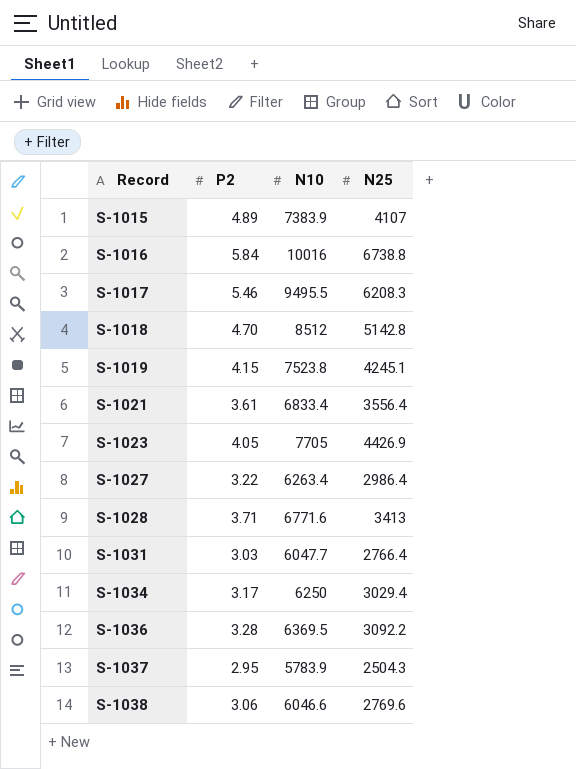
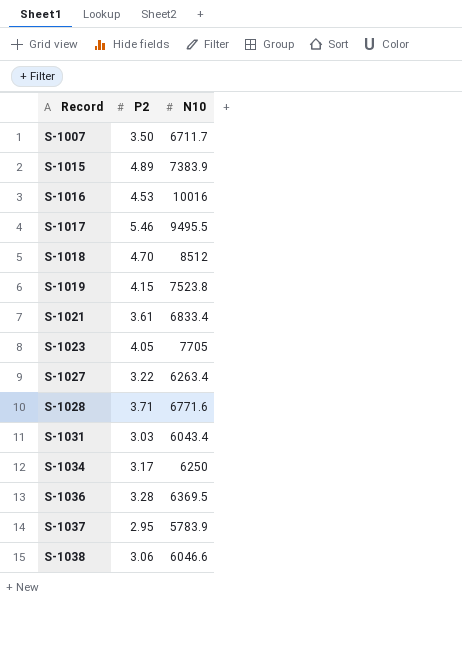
column N25 | position: 4 -> none
row S-1007: none -> 3.50 | 6711.7
S-1016 | P2: 5.84 -> 4.53
S-1031 | N10: 6047.7 -> 6043.4

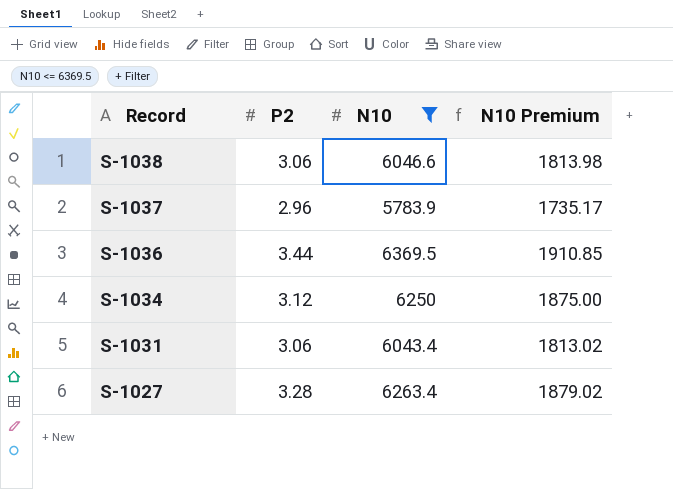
filter: none -> N10 <= 6369.5
row order: Record ascending -> Record descending
column N10 Premium | formula: none -> [N10] * 0.3
S-1037 | P2: 2.95 -> 2.96
S-1036 | P2: 3.28 -> 3.44
S-1034 | P2: 3.17 -> 3.12
S-1031 | P2: 3.03 -> 3.06
S-1027 | P2: 3.22 -> 3.28

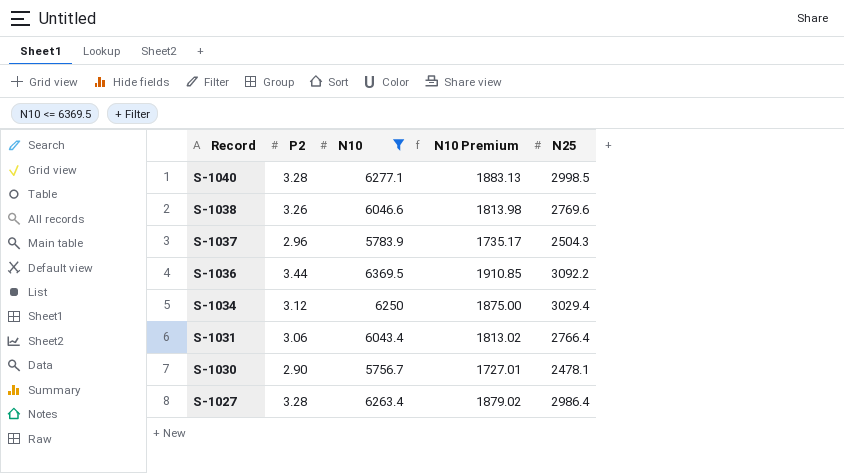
column N25 | position: none -> 5
row S-1040: none -> 3.28 | 6277.1 | 1883.13 | 2998.5
S-1038 | P2: 3.06 -> 3.26
row S-1030: none -> 2.90 | 5756.7 | 1727.01 | 2478.1

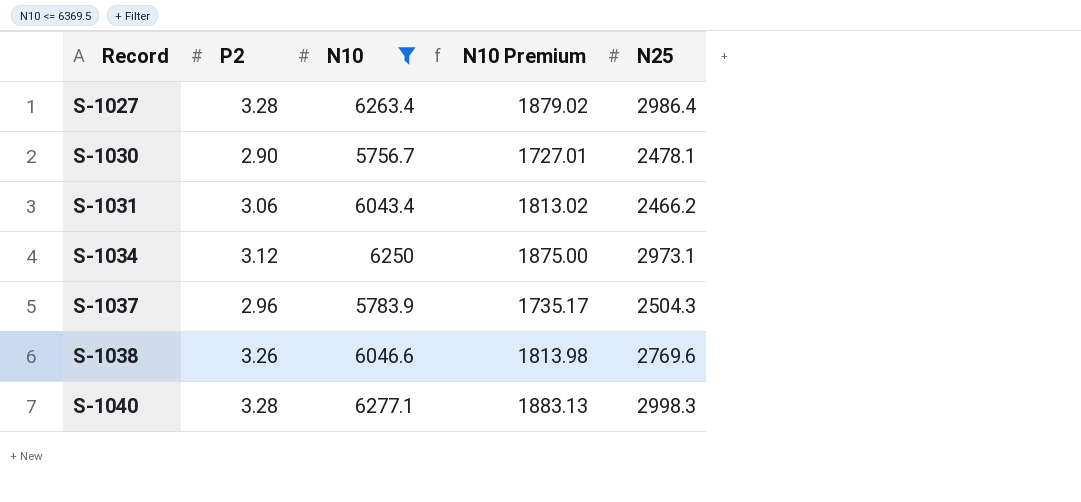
row order: Record descending -> Record ascending
row S-1036: 3.44 | 6369.5 | 1910.85 | 3092.2 -> none
S-1031 | N25: 2766.4 -> 2466.2
S-1034 | N25: 3029.4 -> 2973.1
S-1040 | N25: 2998.5 -> 2998.3

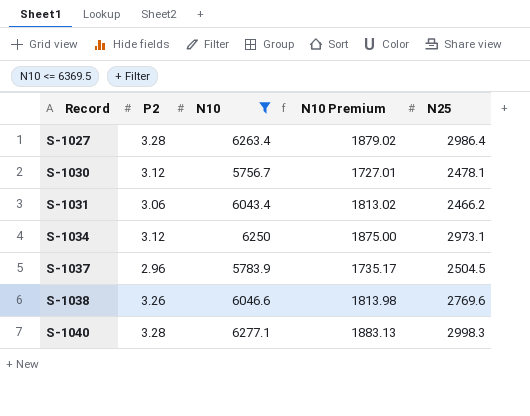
S-1030 | P2: 2.90 -> 3.12
S-1037 | N25: 2504.3 -> 2504.5

